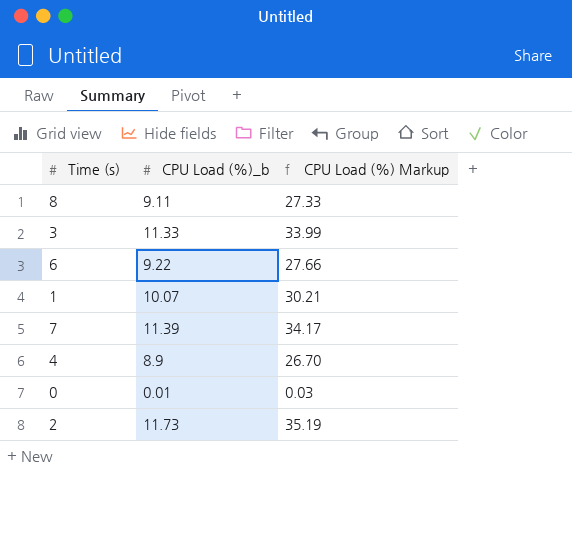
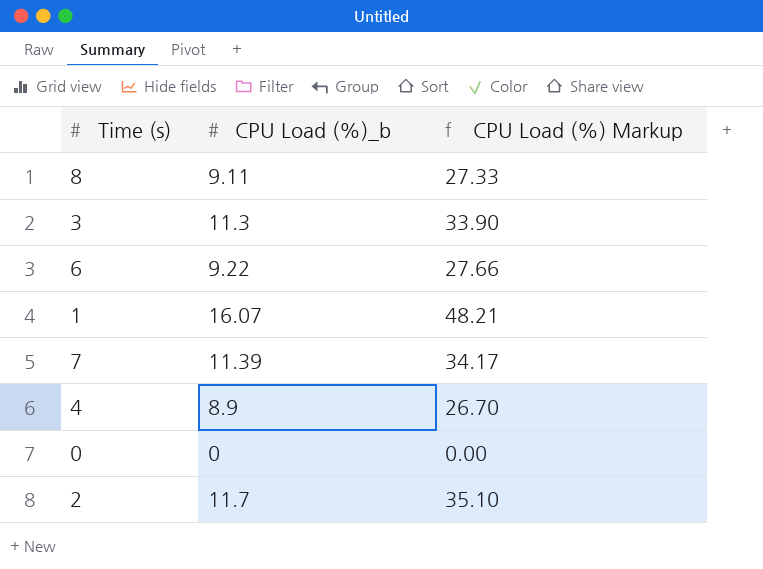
3 | CPU Load (%)_b: 11.33 -> 11.3
3 | CPU Load (%) Markup: 33.99 -> 33.90
1 | CPU Load (%)_b: 10.07 -> 16.07
1 | CPU Load (%) Markup: 30.21 -> 48.21
0 | CPU Load (%)_b: 0.01 -> 0
0 | CPU Load (%) Markup: 0.03 -> 0.00
2 | CPU Load (%)_b: 11.73 -> 11.7
2 | CPU Load (%) Markup: 35.19 -> 35.10

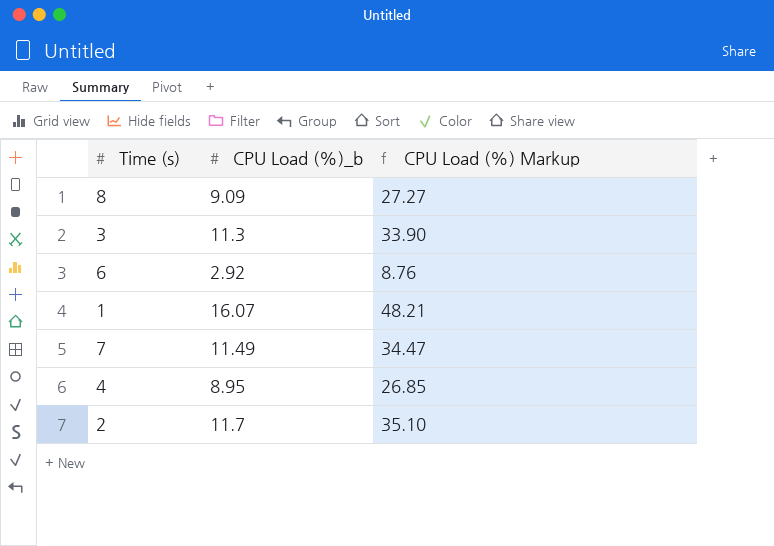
row 0: 0 | 0.00 -> none
8 | CPU Load (%)_b: 9.11 -> 9.09
8 | CPU Load (%) Markup: 27.33 -> 27.27
6 | CPU Load (%)_b: 9.22 -> 2.92
6 | CPU Load (%) Markup: 27.66 -> 8.76
7 | CPU Load (%)_b: 11.39 -> 11.49
7 | CPU Load (%) Markup: 34.17 -> 34.47
4 | CPU Load (%)_b: 8.9 -> 8.95
4 | CPU Load (%) Markup: 26.70 -> 26.85

